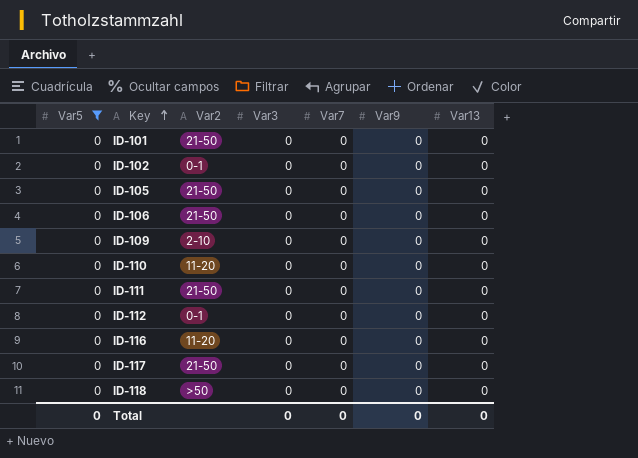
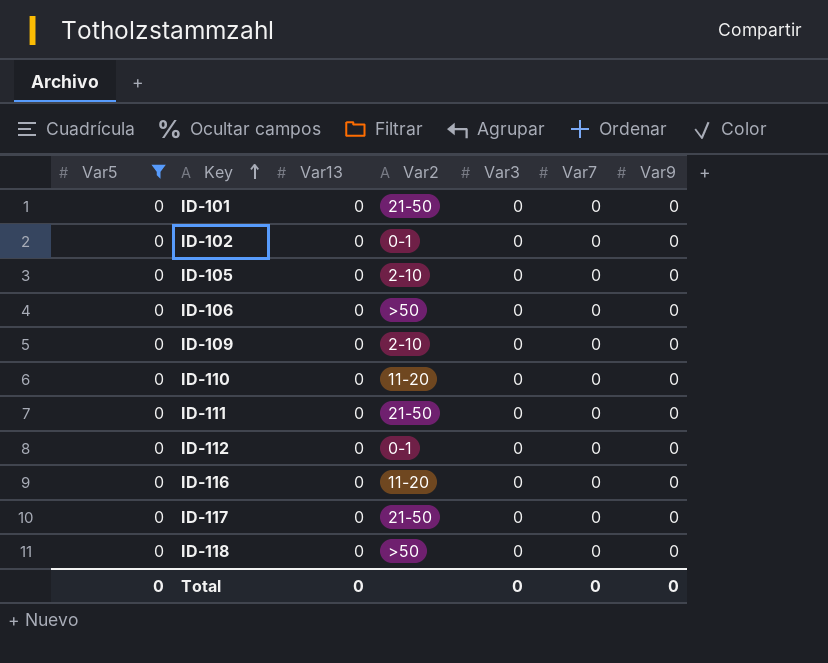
column Var13 | position: 7 -> 3
ID-105 | Var2: 21-50 -> 2-10
ID-106 | Var2: 21-50 -> >50

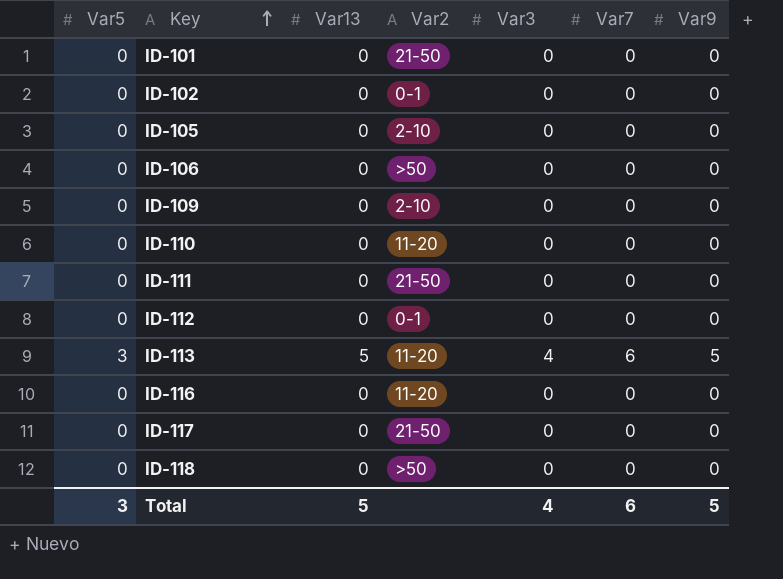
filter: Var5 = 0 -> none
Total | Var5: 0 -> 3
Total | Var13: 0 -> 5
Total | Var3: 0 -> 4
Total | Var7: 0 -> 6
Total | Var9: 0 -> 5

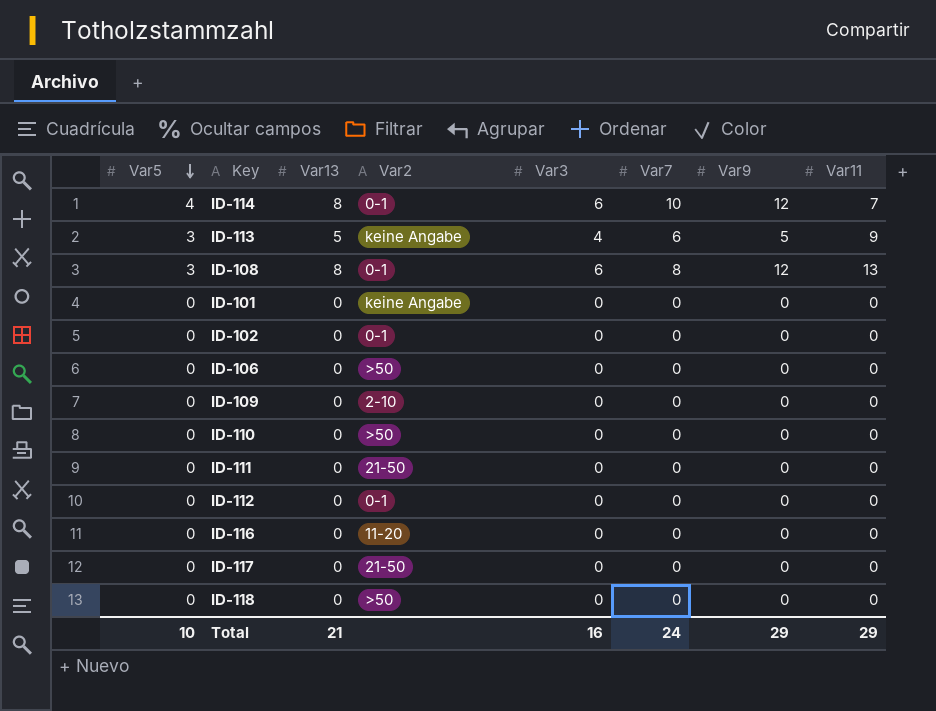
row order: Key ascending -> Var5 descending
column Var11 | position: none -> 8
row ID-105: 0 | 0 | 2-10 | 0 | 0 | 0 -> none
row ID-114: none -> 4 | 8 | 0-1 | 6 | 10 | 12 | 7
ID-113 | Var2: 11-20 -> keine Angabe
row ID-108: none -> 3 | 8 | 0-1 | 6 | 8 | 12 | 13
ID-101 | Var2: 21-50 -> keine Angabe
ID-110 | Var2: 11-20 -> >50
Total | Var5: 3 -> 10
Total | Var13: 5 -> 21
Total | Var3: 4 -> 16
Total | Var7: 6 -> 24
Total | Var9: 5 -> 29

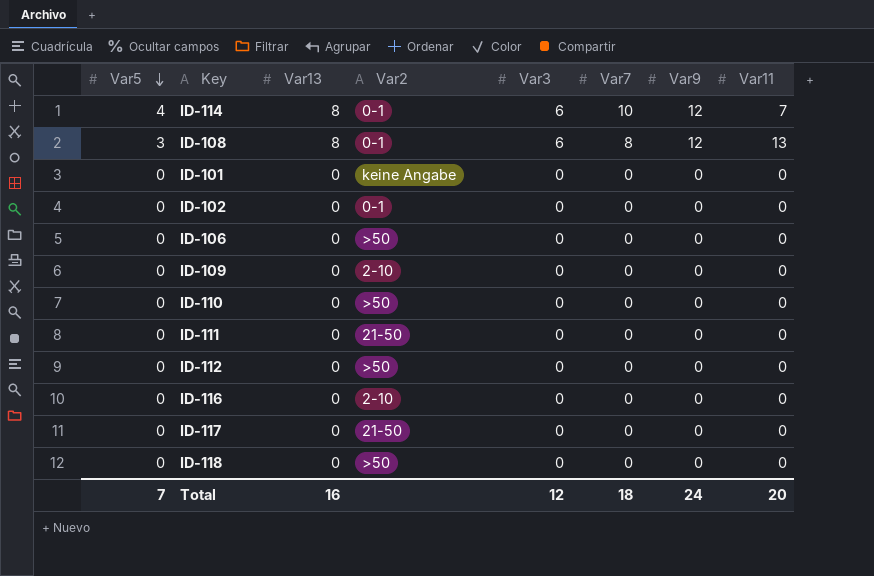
row ID-113: 3 | 5 | keine Angabe | 4 | 6 | 5 | 9 -> none
ID-112 | Var2: 0-1 -> >50
ID-116 | Var2: 11-20 -> 2-10
Total | Var5: 10 -> 7
Total | Var13: 21 -> 16
Total | Var3: 16 -> 12
Total | Var7: 24 -> 18
Total | Var9: 29 -> 24
Total | Var11: 29 -> 20

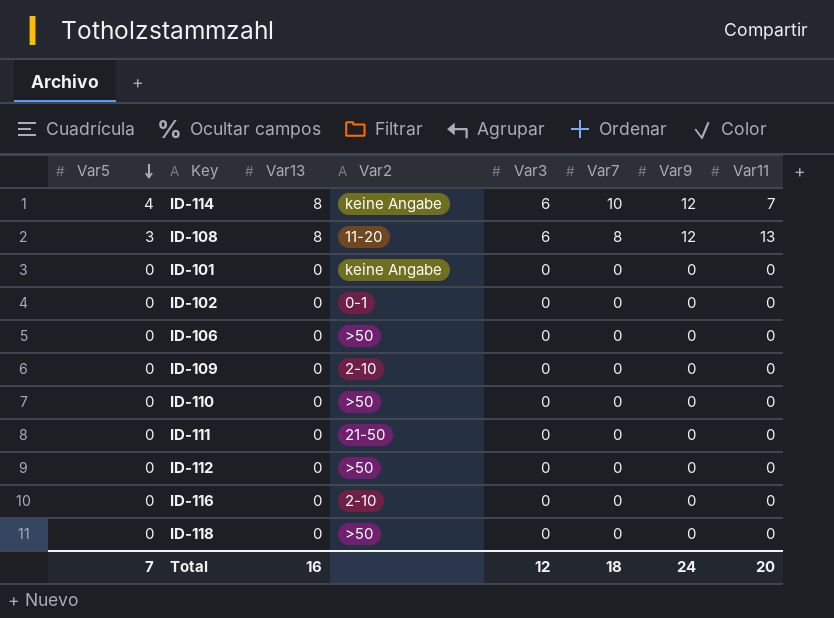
row ID-117: 0 | 0 | 21-50 | 0 | 0 | 0 | 0 -> none
ID-114 | Var2: 0-1 -> keine Angabe
ID-108 | Var2: 0-1 -> 11-20

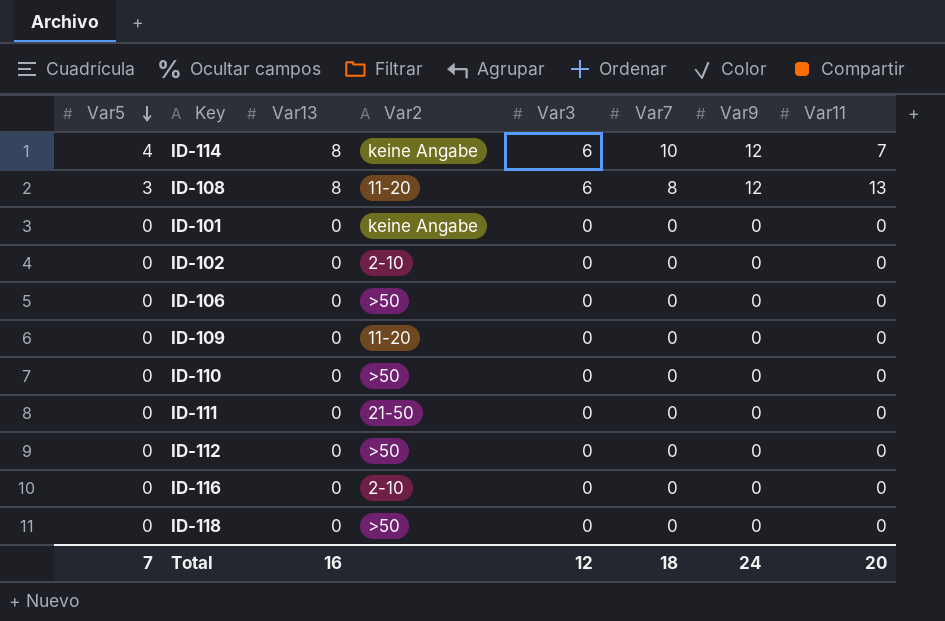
ID-102 | Var2: 0-1 -> 2-10
ID-109 | Var2: 2-10 -> 11-20

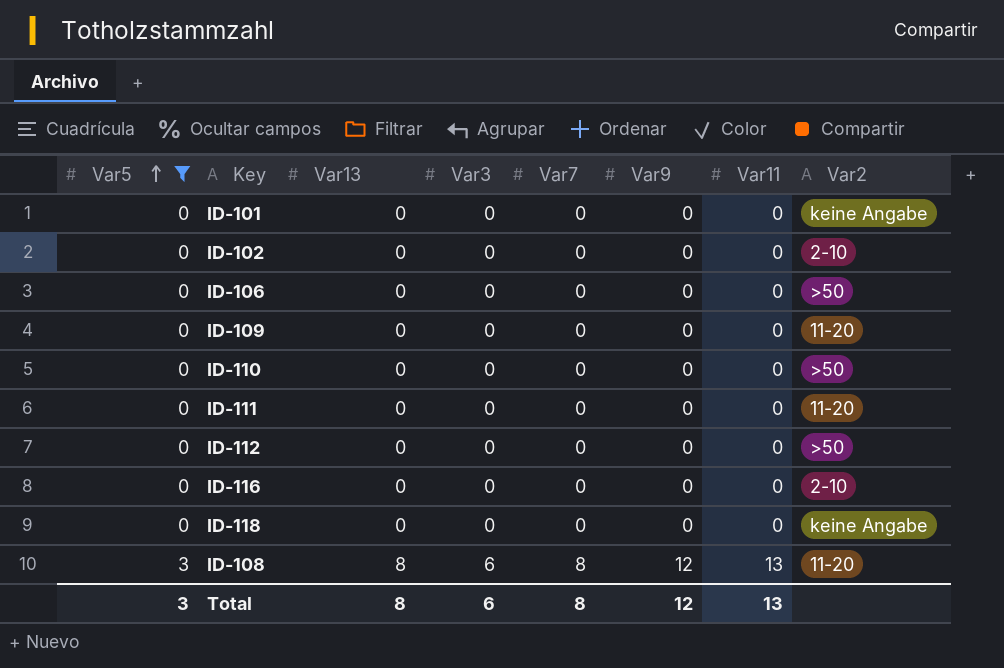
filter: none -> Var5 != 4
row order: Var5 descending -> Var5 ascending
column Var2 | position: 4 -> 8
ID-111 | Var2: 21-50 -> 11-20
ID-118 | Var2: >50 -> keine Angabe
Total | Var5: 7 -> 3
Total | Var13: 16 -> 8
Total | Var3: 12 -> 6
Total | Var7: 18 -> 8
Total | Var9: 24 -> 12
Total | Var11: 20 -> 13

